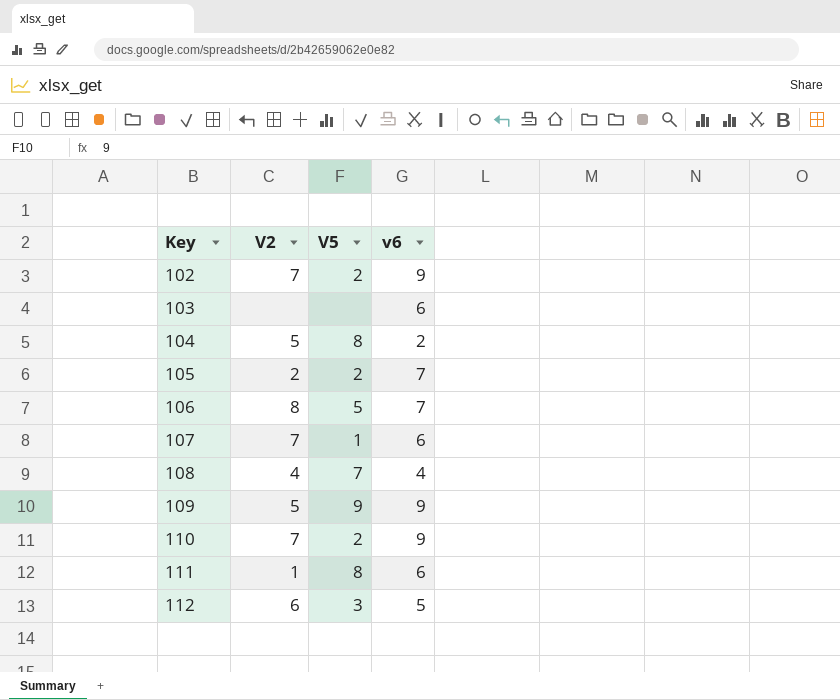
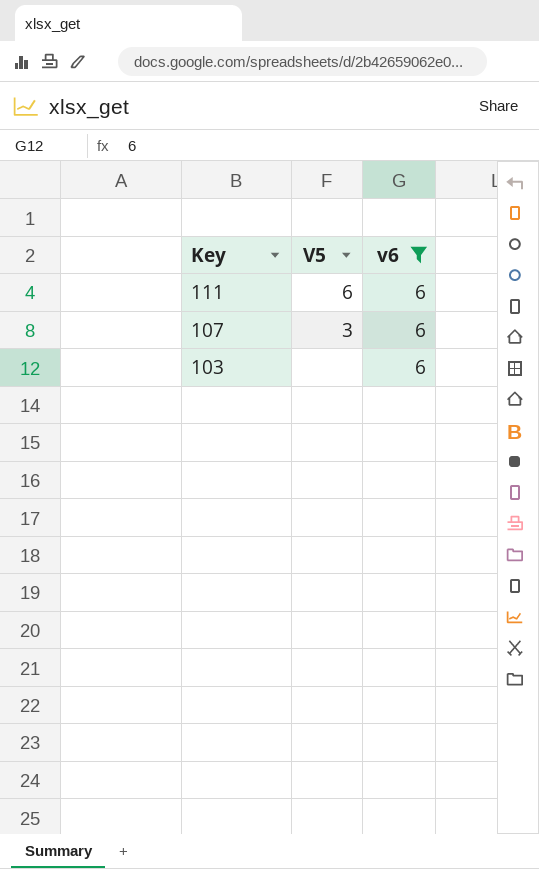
filter: none -> v6 = 6
row order: Key ascending -> Key descending
column V2 | position: 2 -> none
111 | V5: 8 -> 6
107 | V5: 1 -> 3

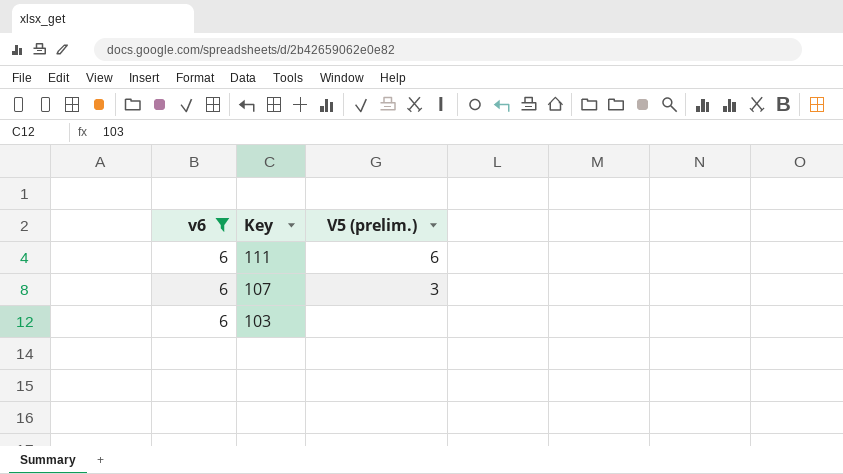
column v6 | position: 3 -> 1
column name: V5 -> V5 (prelim.)

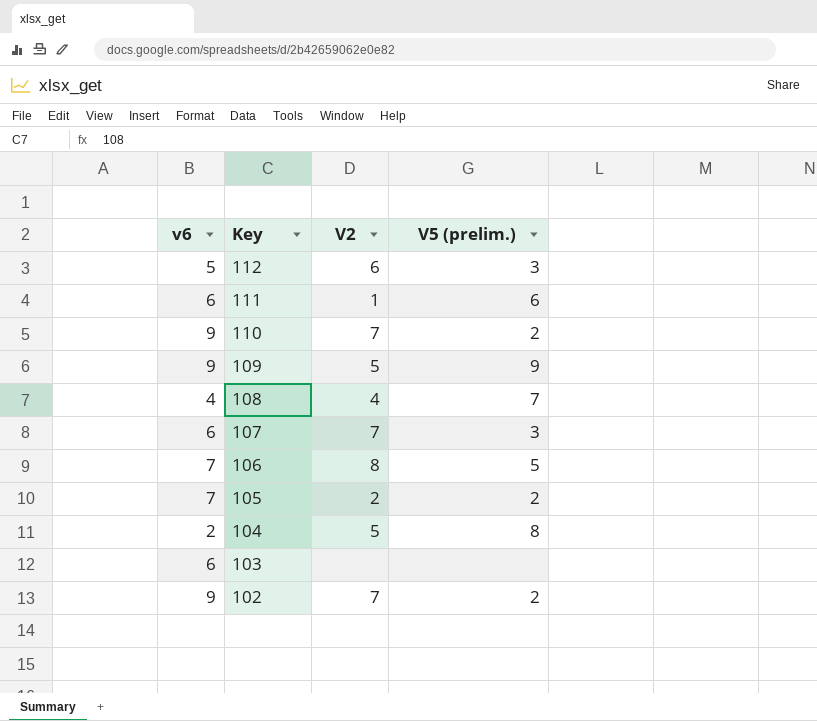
filter: v6 = 6 -> none
column V2 | position: none -> 3

